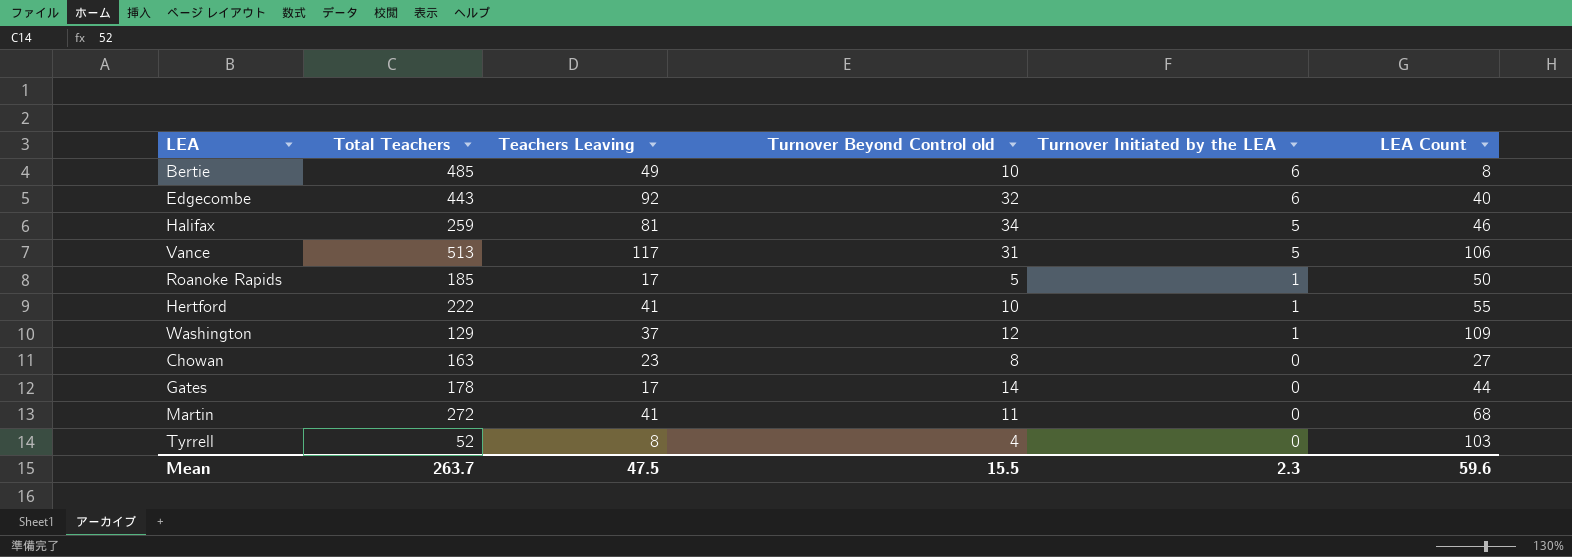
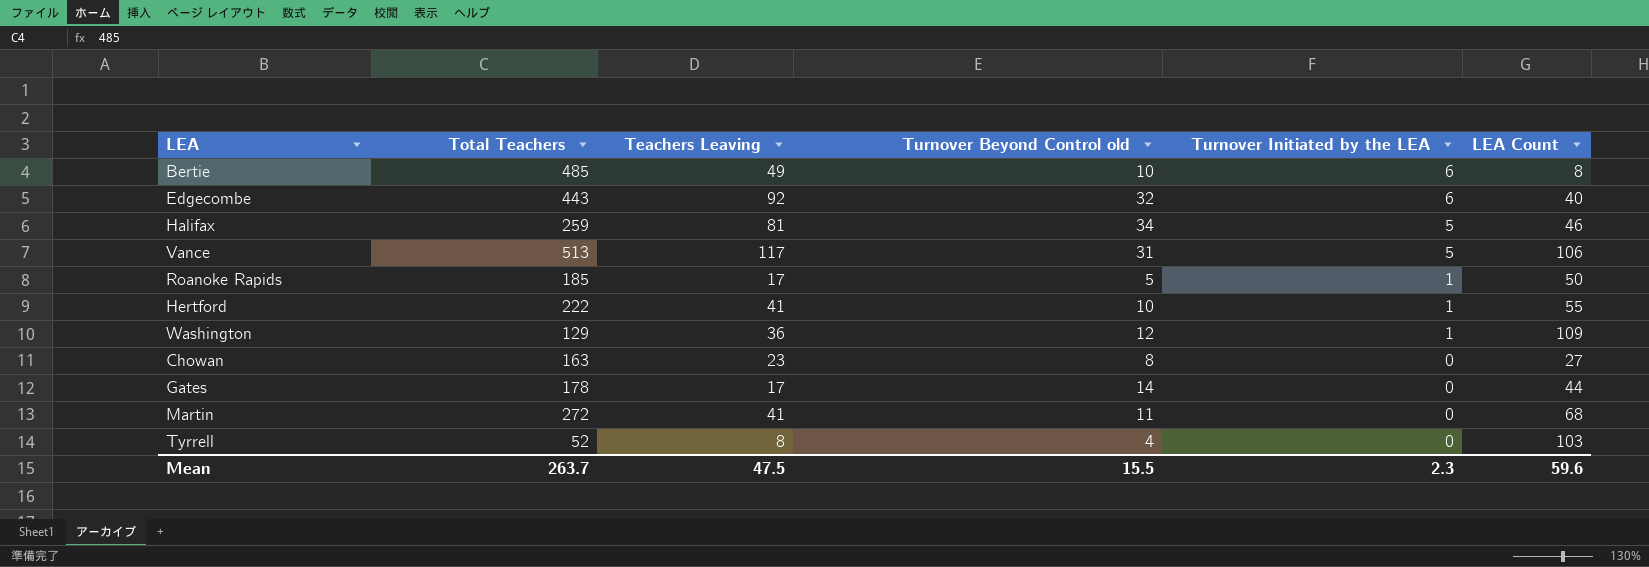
Washington | Teachers Leaving: 37 -> 36

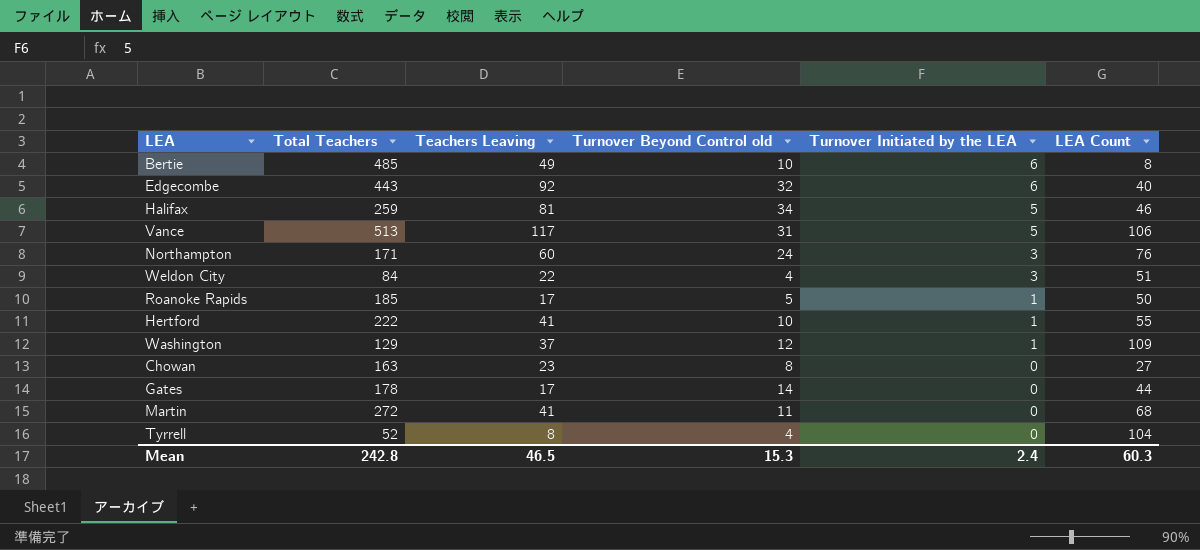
row Northampton: none -> 171 | 60 | 24 | 3 | 76
row Weldon City: none -> 84 | 22 | 4 | 3 | 51
Washington | Teachers Leaving: 36 -> 37
Tyrrell | LEA Count: 103 -> 104
Mean | Total Teachers: 263.7 -> 242.8
Mean | Teachers Leaving: 47.5 -> 46.5
Mean | Turnover Beyond Control old: 15.5 -> 15.3
Mean | Turnover Initiated by the LEA: 2.3 -> 2.4
Mean | LEA Count: 59.6 -> 60.3

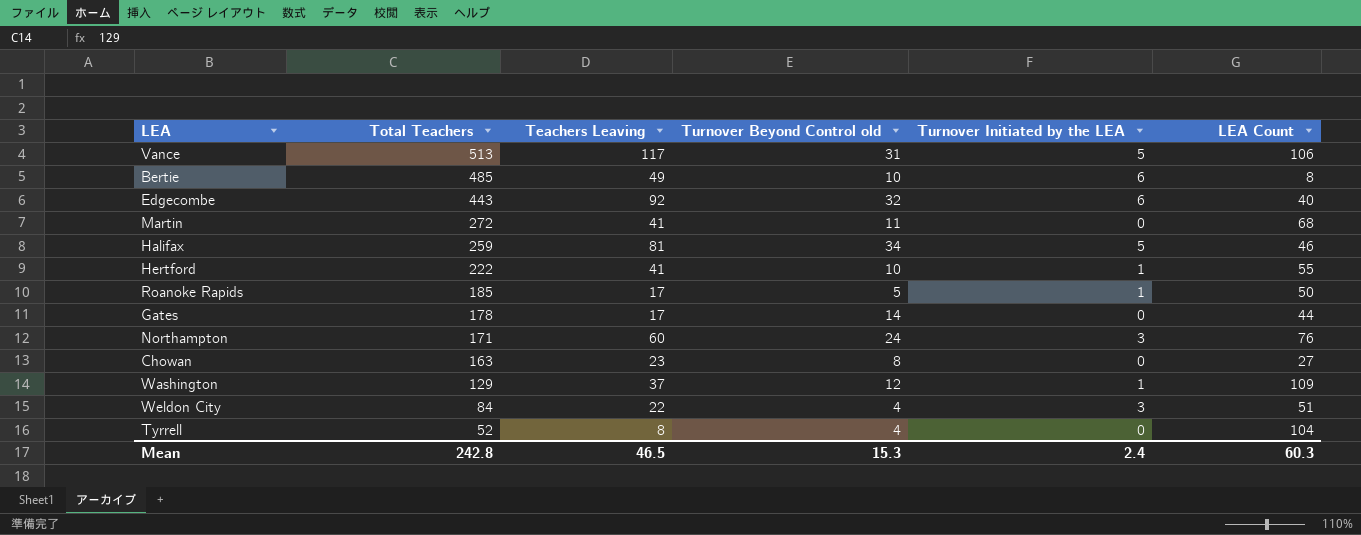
row order: Turnover Initiated by the LEA descending -> Total Teachers descending

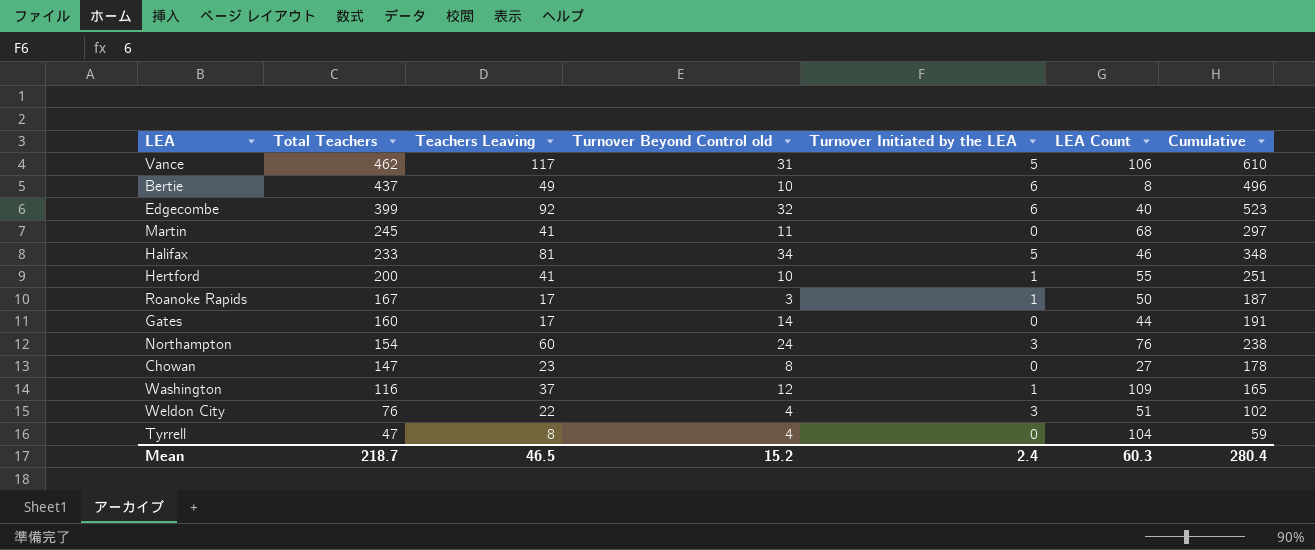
column Cumulative | formula: none -> [Total Teachers] + [Teachers Leaving] + [Turnover Beyond Control old]
Vance | Total Teachers: 513 -> 462
Bertie | Total Teachers: 485 -> 437
Edgecombe | Total Teachers: 443 -> 399
Martin | Total Teachers: 272 -> 245
Halifax | Total Teachers: 259 -> 233
Hertford | Total Teachers: 222 -> 200
Roanoke Rapids | Total Teachers: 185 -> 167
Roanoke Rapids | Turnover Beyond Control old: 5 -> 3
Gates | Total Teachers: 178 -> 160
Northampton | Total Teachers: 171 -> 154
Chowan | Total Teachers: 163 -> 147
Washington | Total Teachers: 129 -> 116
Weldon City | Total Teachers: 84 -> 76
Tyrrell | Total Teachers: 52 -> 47
Mean | Total Teachers: 242.8 -> 218.7
Mean | Turnover Beyond Control old: 15.3 -> 15.2

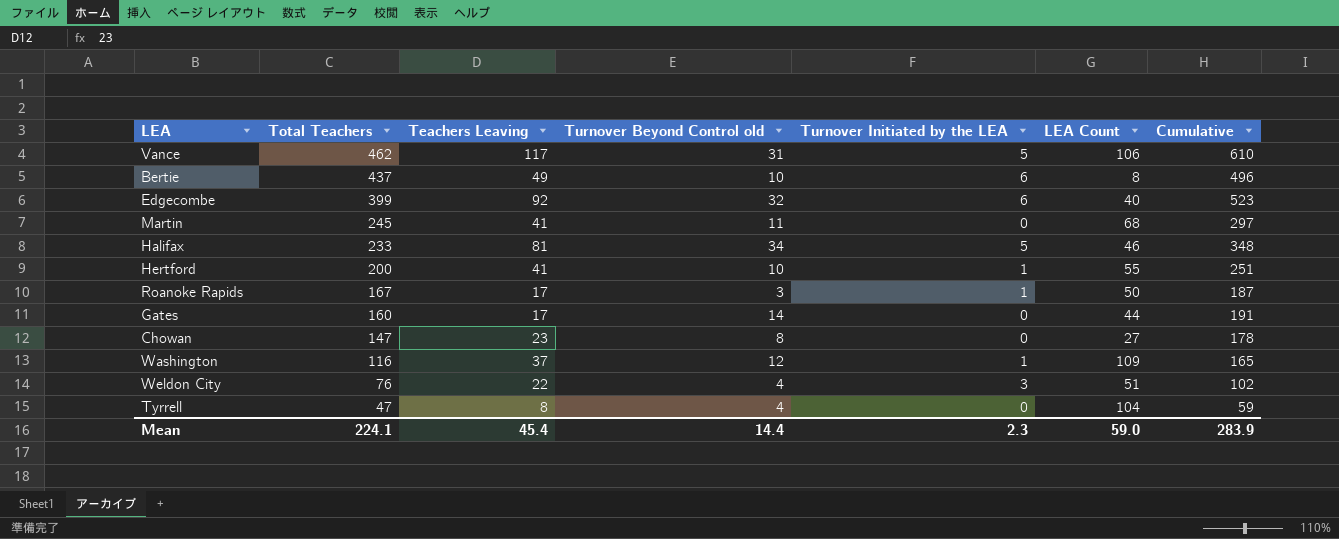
row Northampton: 154 | 60 | 24 | 3 | 76 | 238 -> none
Mean | Total Teachers: 218.7 -> 224.1
Mean | Teachers Leaving: 46.5 -> 45.4
Mean | Turnover Beyond Control old: 15.2 -> 14.4
Mean | Turnover Initiated by the LEA: 2.4 -> 2.3
Mean | LEA Count: 60.3 -> 59.0
Mean | Cumulative: 280.4 -> 283.9

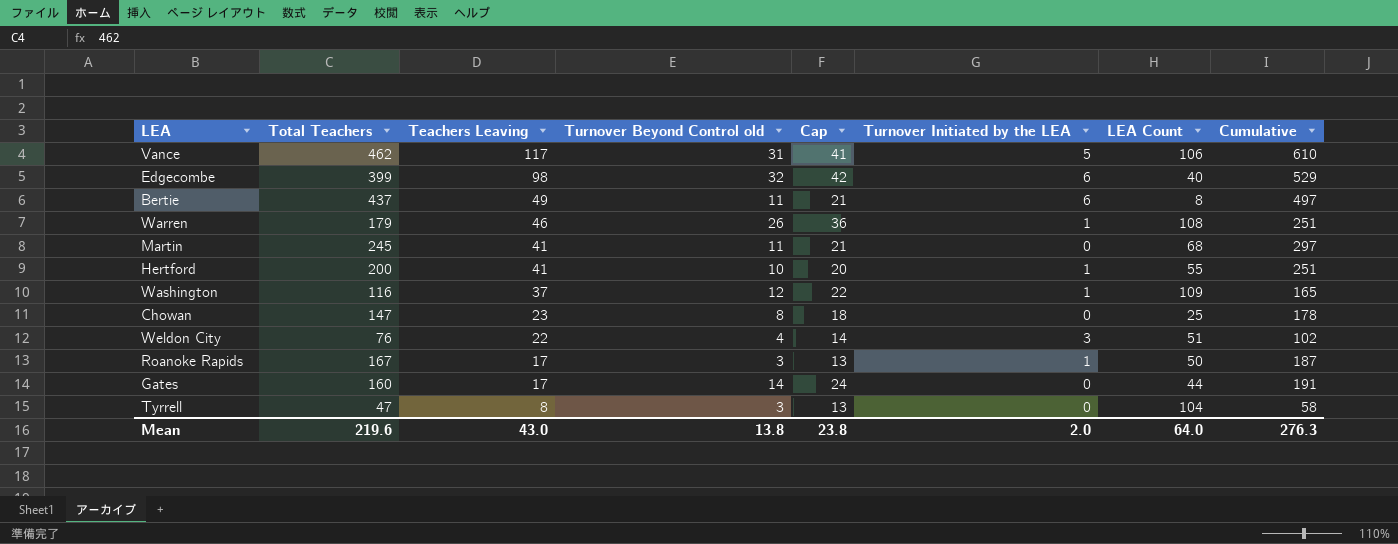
row order: Total Teachers descending -> Teachers Leaving descending
column Cap | formula: none -> [Turnover Beyond Control old] + 10
row Halifax: 233 | 81 | 34 | 5 | 46 | 348 -> none
Edgecombe | Teachers Leaving: 92 -> 98
Edgecombe | Cumulative: 523 -> 529
Bertie | Turnover Beyond Control old: 10 -> 11
Bertie | Cumulative: 496 -> 497
row Warren: none -> 179 | 46 | 26 | 36 | 1 | 108 | 251
Chowan | LEA Count: 27 -> 25
Tyrrell | Turnover Beyond Control old: 4 -> 3
Tyrrell | Cumulative: 59 -> 58
Mean | Total Teachers: 224.1 -> 219.6
Mean | Teachers Leaving: 45.4 -> 43.0
Mean | Turnover Beyond Control old: 14.4 -> 13.8
Mean | Turnover Initiated by the LEA: 2.3 -> 2.0
Mean | LEA Count: 59.0 -> 64.0
Mean | Cumulative: 283.9 -> 276.3

